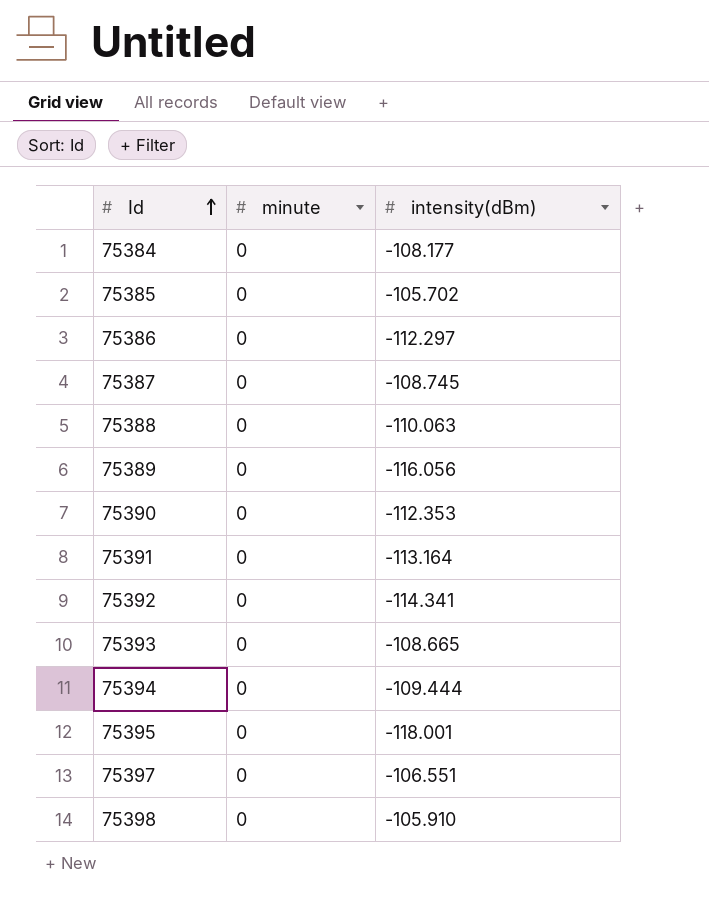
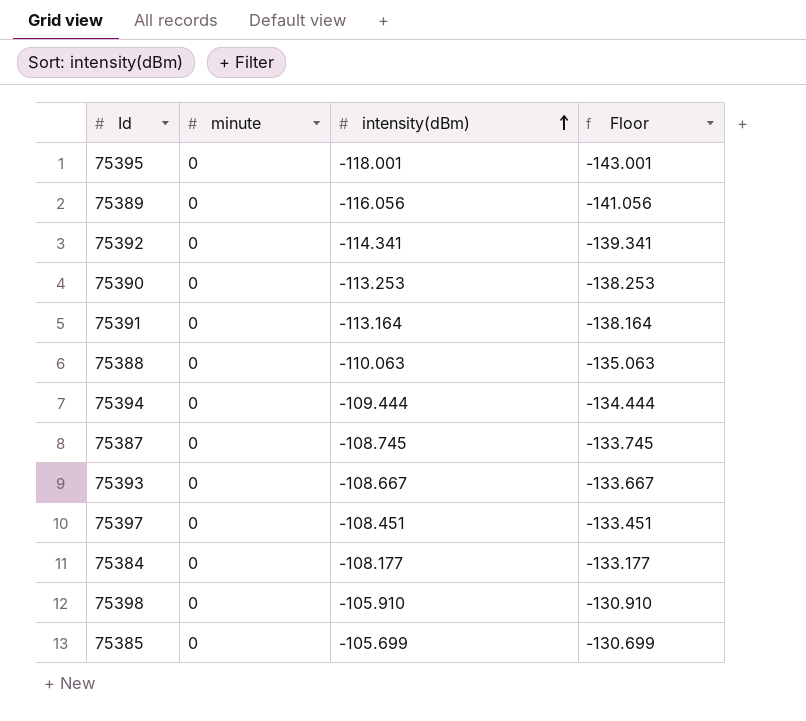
row order: Id ascending -> intensity(dBm) ascending
column Floor | formula: none -> [intensity(dBm)] - 25
row 75386: 0 | -112.297 -> none
75390 | intensity(dBm): -112.353 -> -113.253
75393 | intensity(dBm): -108.665 -> -108.667
75397 | intensity(dBm): -106.551 -> -108.451
75385 | intensity(dBm): -105.702 -> -105.699

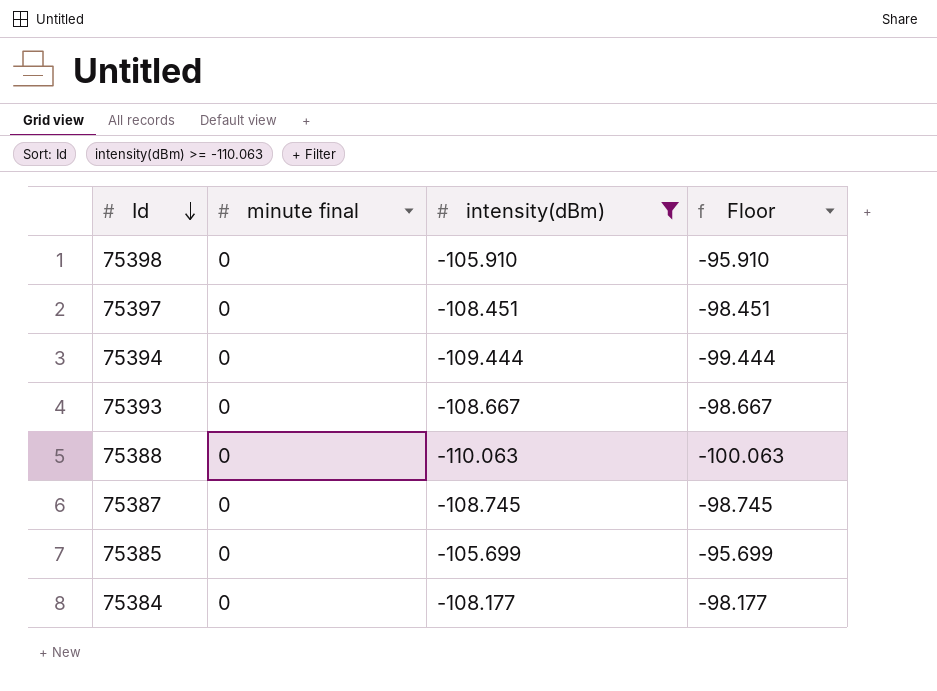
filter: none -> intensity(dBm) >= -110.063
row order: intensity(dBm) ascending -> Id descending
column name: minute -> minute final
column Floor | formula: [intensity(dBm)] - 25 -> [intensity(dBm)] + 10

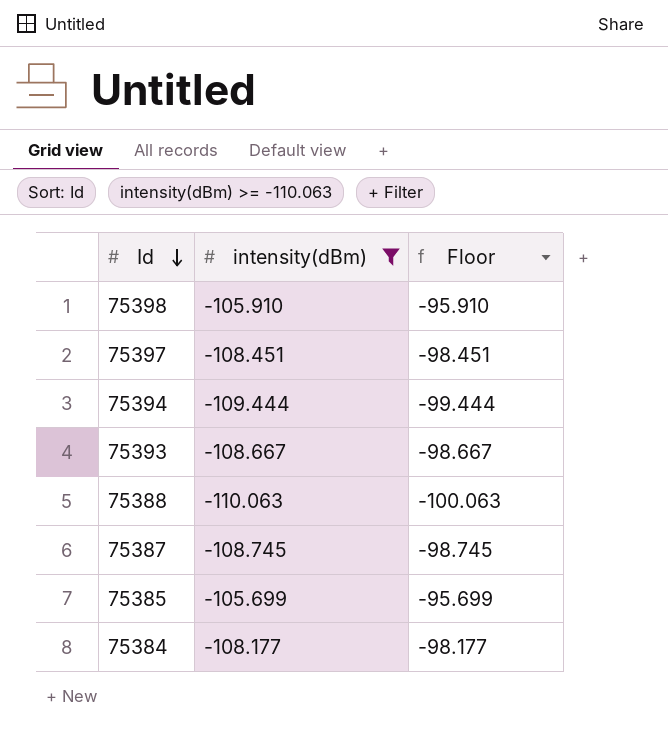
column minute final | position: 2 -> none

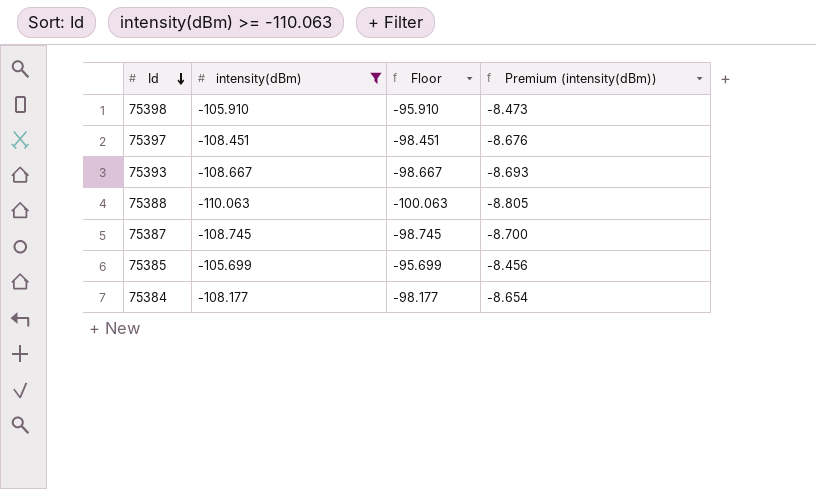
column Premium (intensity(dBm)) | formula: none -> [intensity(dBm)] * 0.08
row 75394: -109.444 | -99.444 -> none

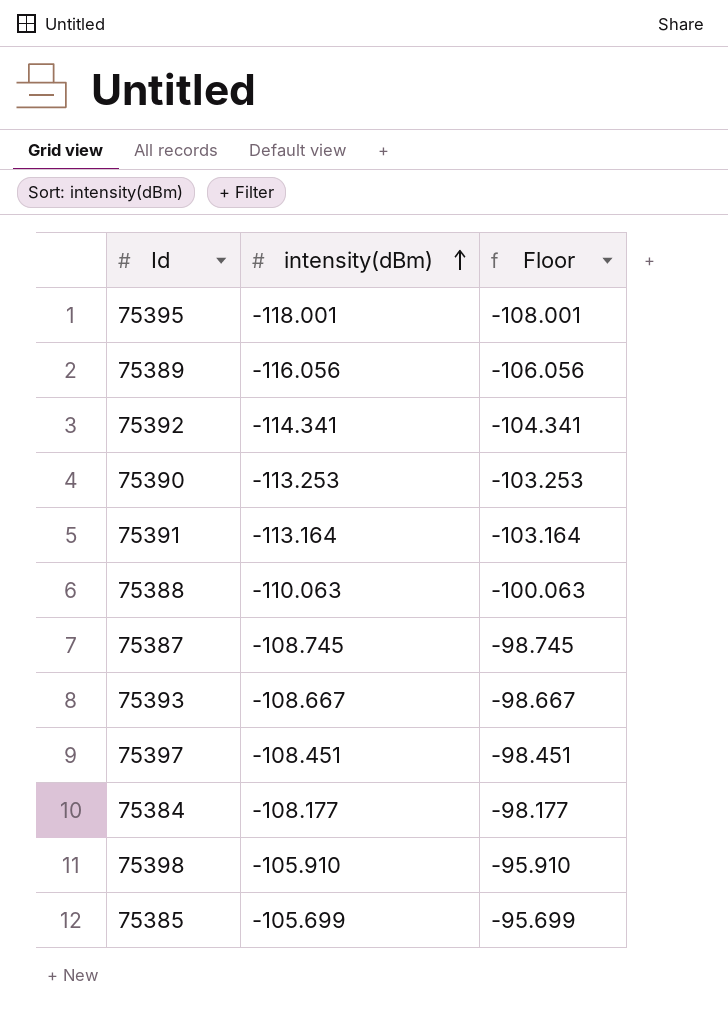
filter: intensity(dBm) >= -110.063 -> none
row order: Id descending -> intensity(dBm) ascending
column Premium (intensity(dBm)) | formula: [intensity(dBm)] * 0.08 -> none

